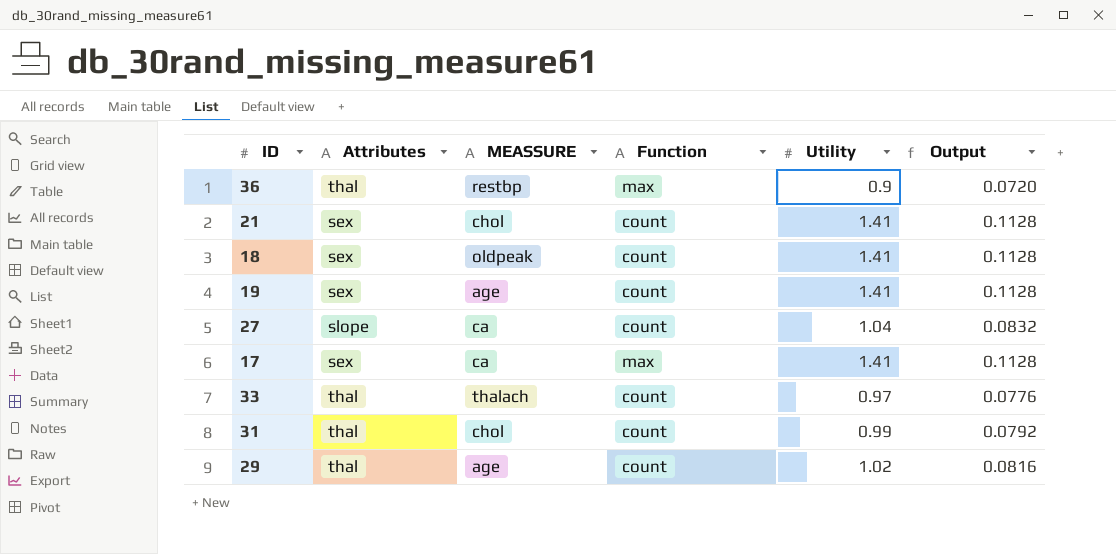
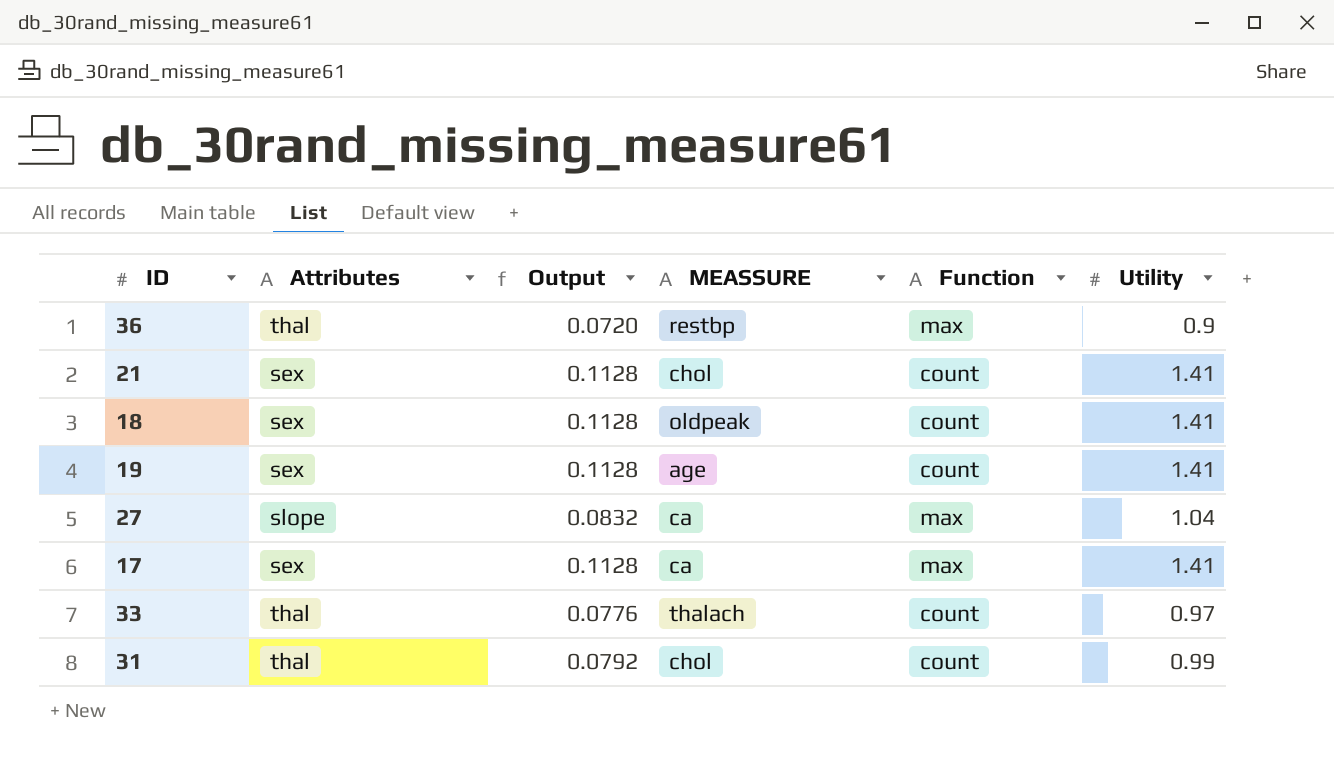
column Output | position: 6 -> 3
row 29: thal | age | count | 1.02 | 0.0816 -> none
27 | Function: count -> max

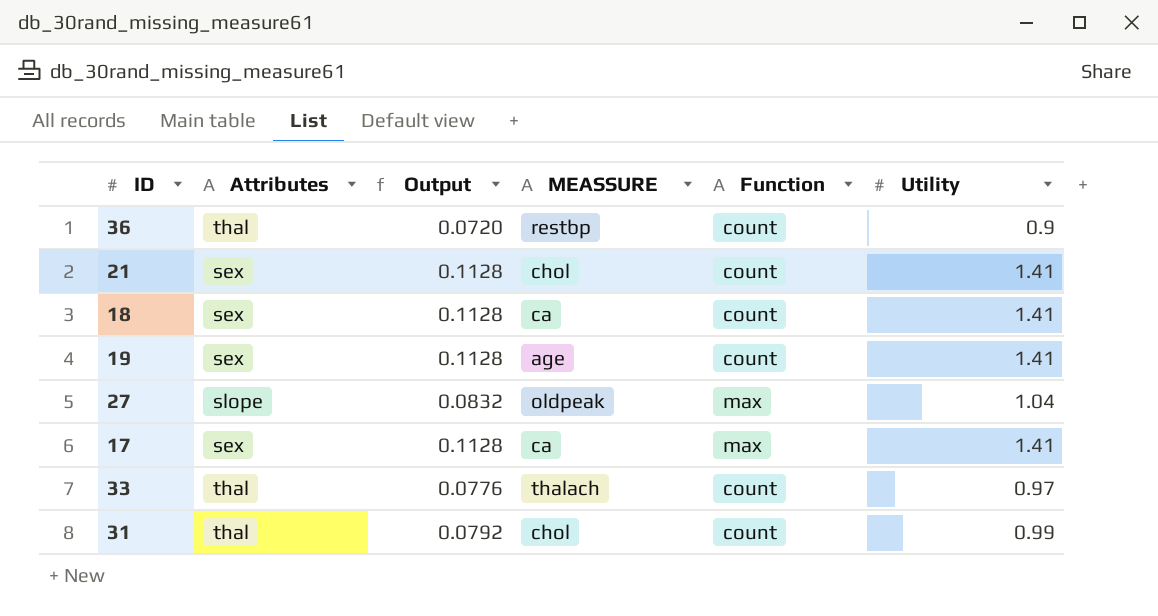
36 | Function: max -> count
18 | MEASSURE: oldpeak -> ca
27 | MEASSURE: ca -> oldpeak

